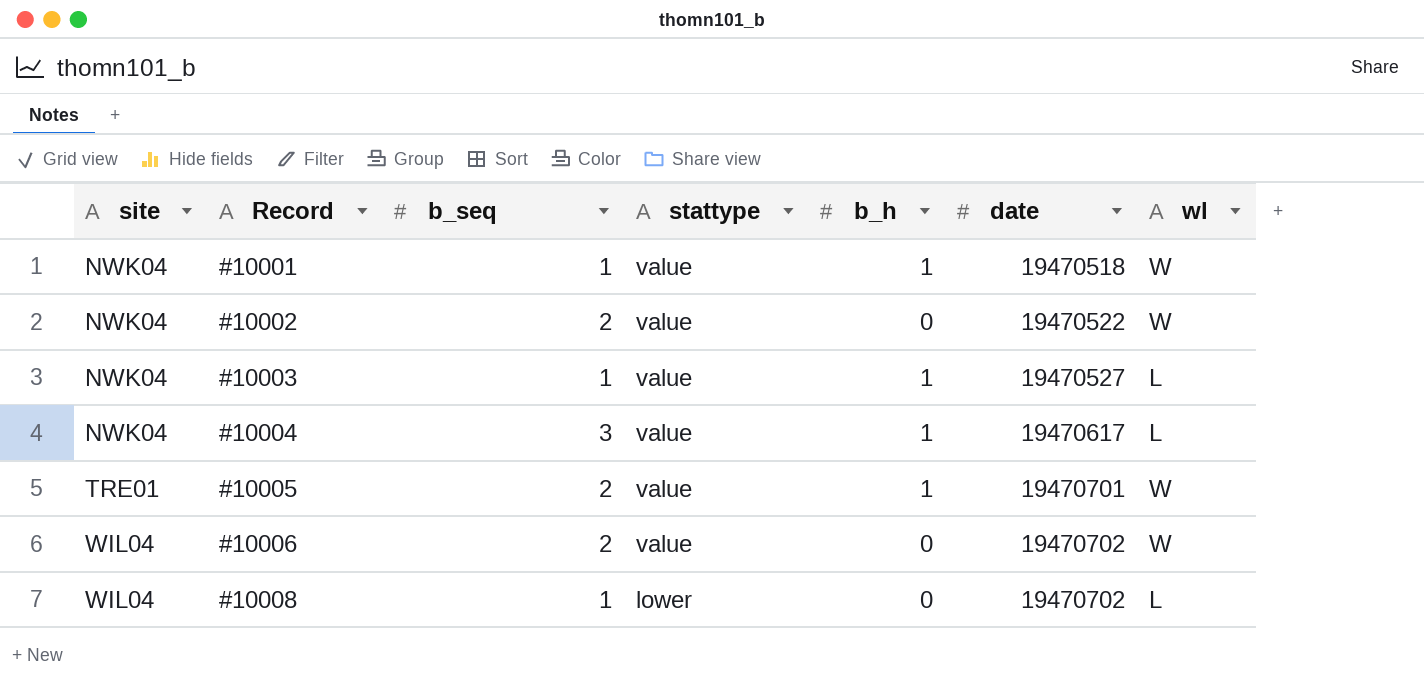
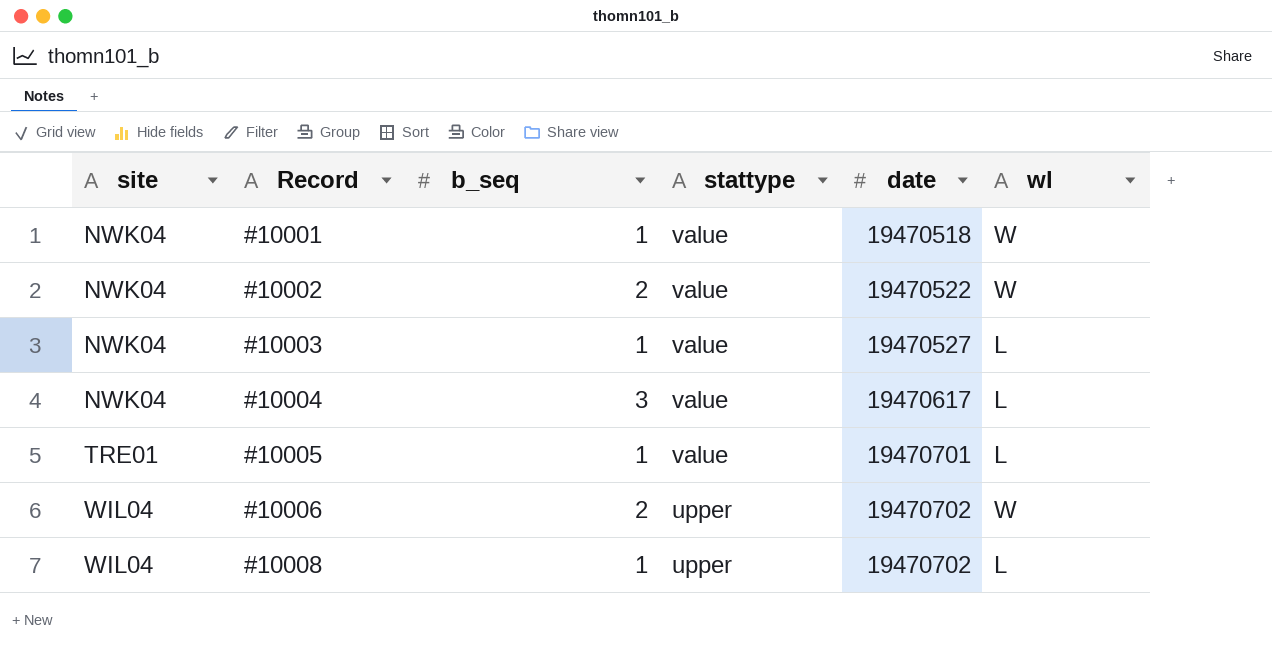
column b_h | position: 5 -> none
#10005 | b_seq: 2 -> 1
#10005 | wl: W -> L
#10006 | stattype: value -> upper
#10008 | stattype: lower -> upper

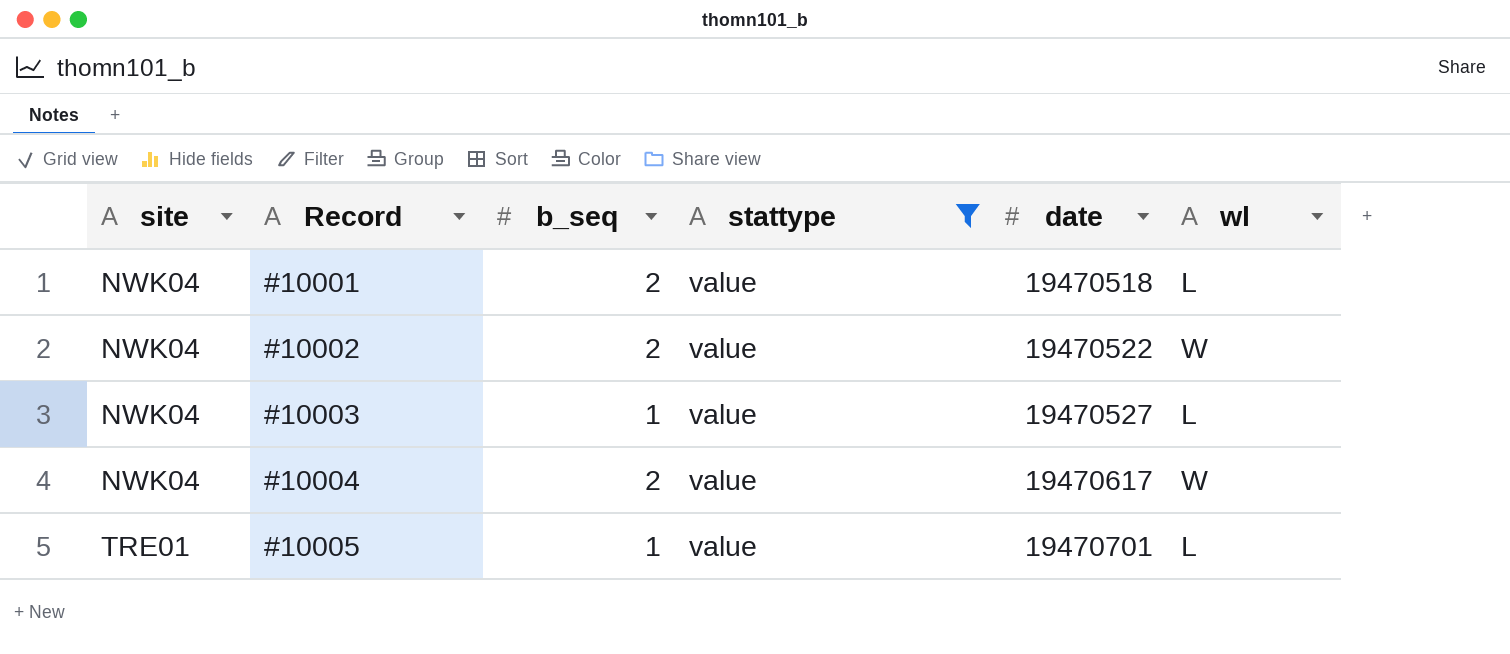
filter: none -> stattype = value
#10001 | b_seq: 1 -> 2
#10001 | wl: W -> L
#10004 | b_seq: 3 -> 2
#10004 | wl: L -> W

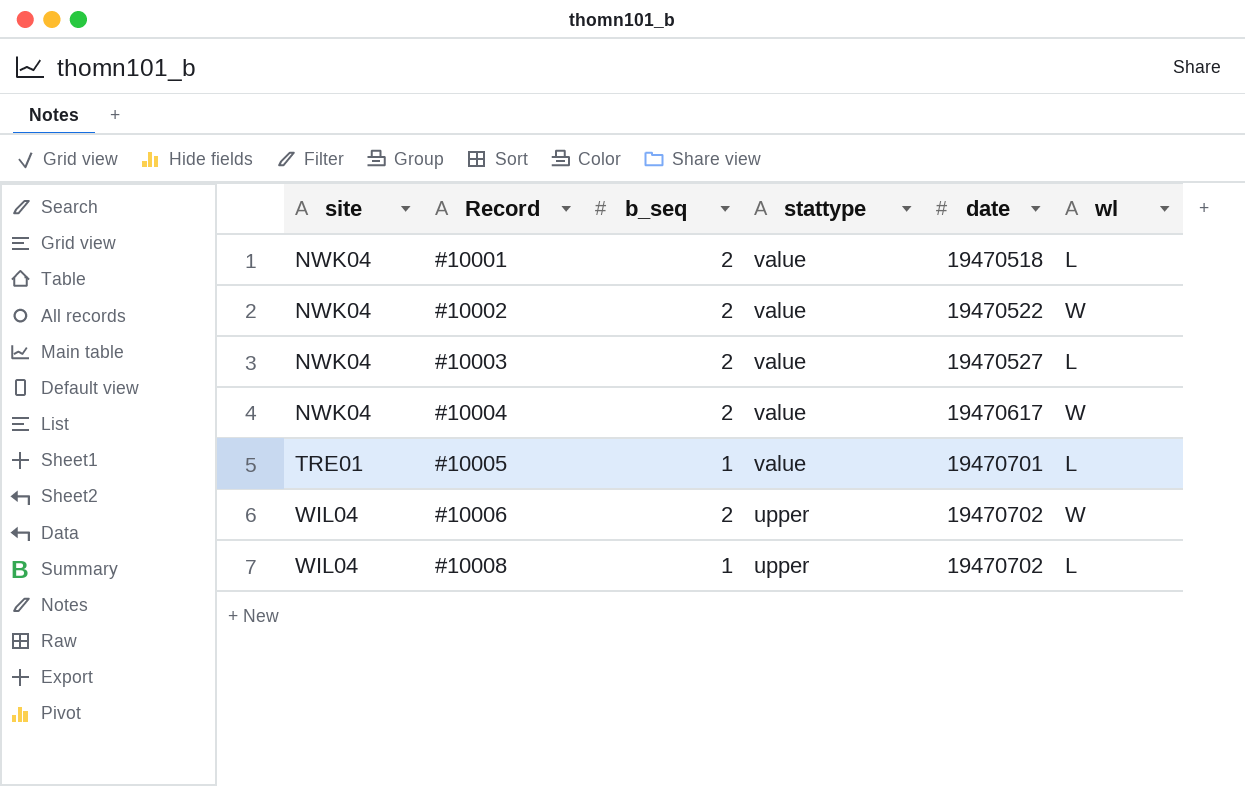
filter: stattype = value -> none
#10003 | b_seq: 1 -> 2

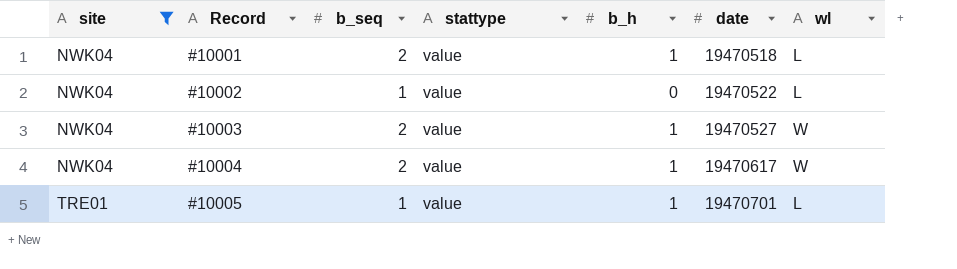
filter: none -> site != WIL04
column b_h | position: none -> 5
#10002 | b_seq: 2 -> 1
#10002 | wl: W -> L
#10003 | wl: L -> W

